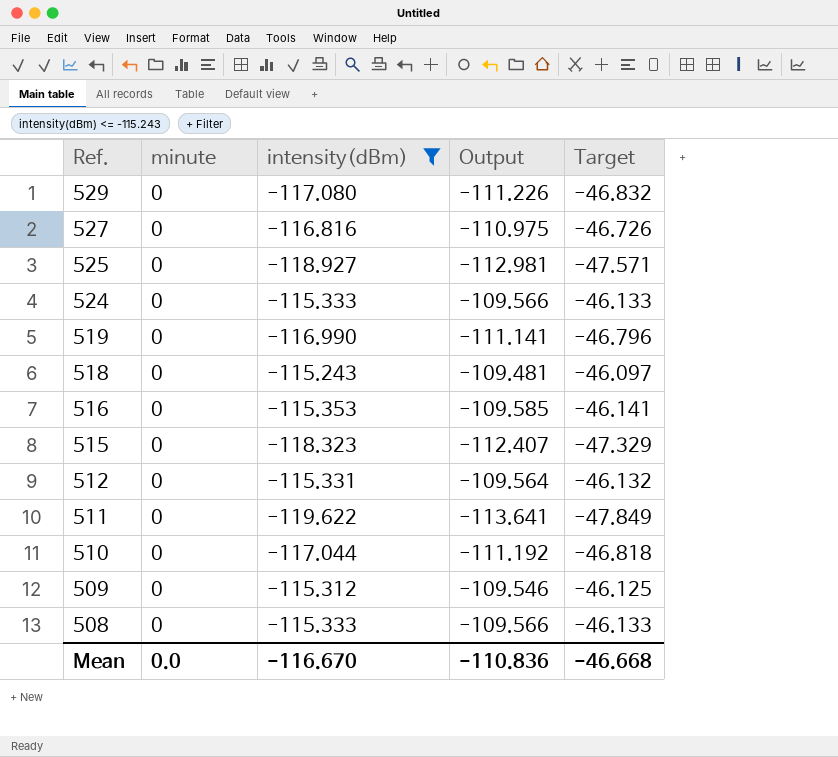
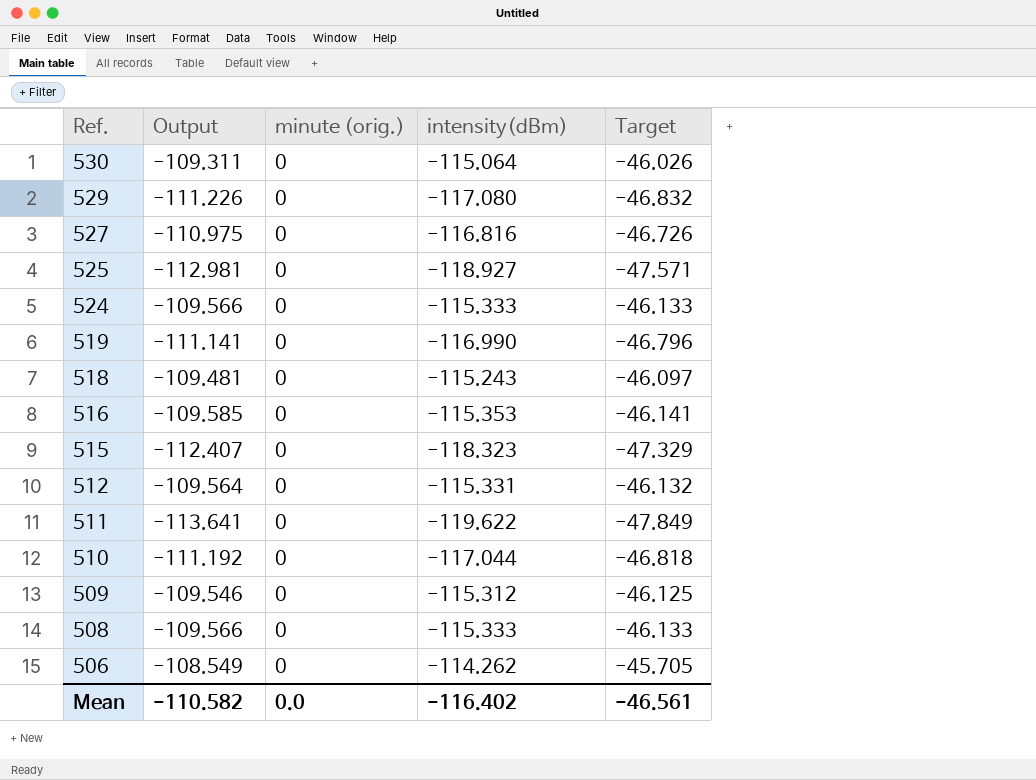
filter: intensity(dBm) <= -115.243 -> none
column Output | position: 4 -> 2
column name: minute -> minute (orig.)
Mean | Output: -110.836 -> -110.582
Mean | intensity(dBm): -116.670 -> -116.402
Mean | Target: -46.668 -> -46.561

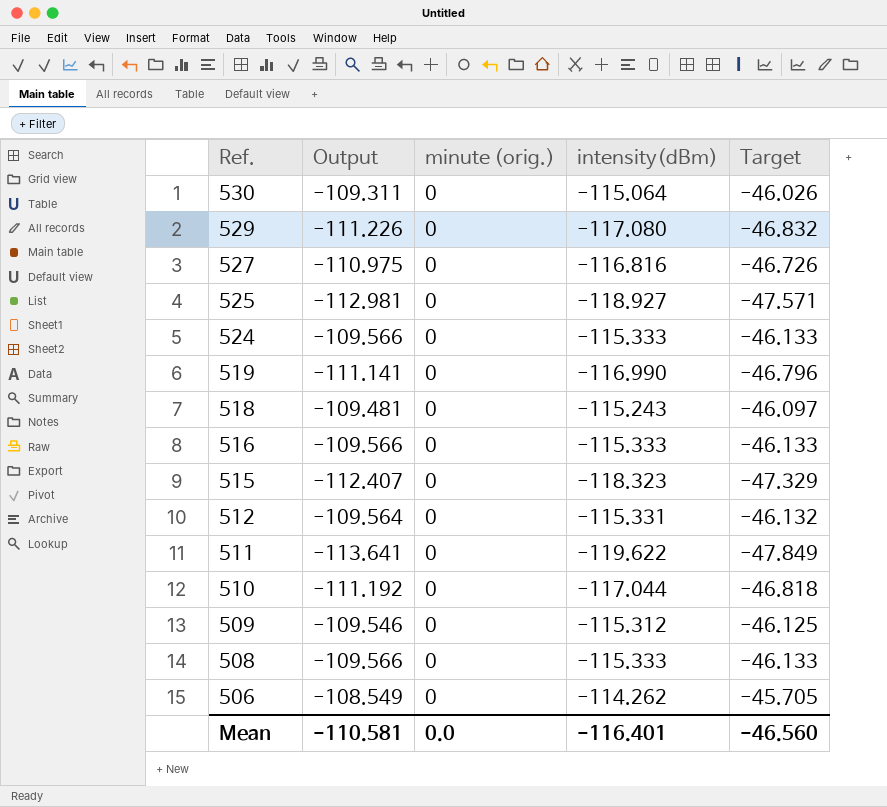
516 | Output: -109.585 -> -109.566
516 | intensity(dBm): -115.353 -> -115.333
516 | Target: -46.141 -> -46.133
Mean | Output: -110.582 -> -110.581
Mean | intensity(dBm): -116.402 -> -116.401
Mean | Target: -46.561 -> -46.560

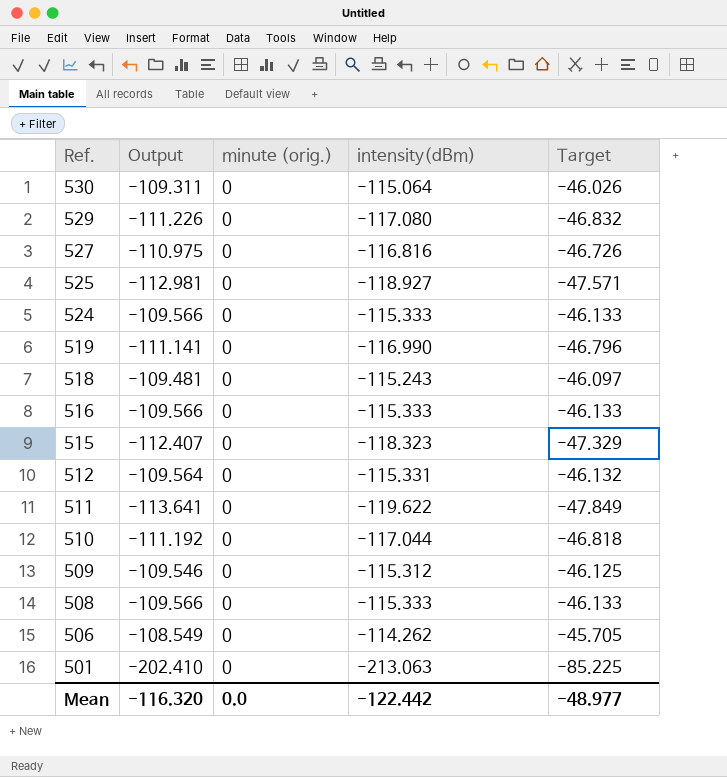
row 501: none -> -202.410 | 0 | -213.063 | -85.225
Mean | Output: -110.581 -> -116.320
Mean | intensity(dBm): -116.401 -> -122.442
Mean | Target: -46.560 -> -48.977

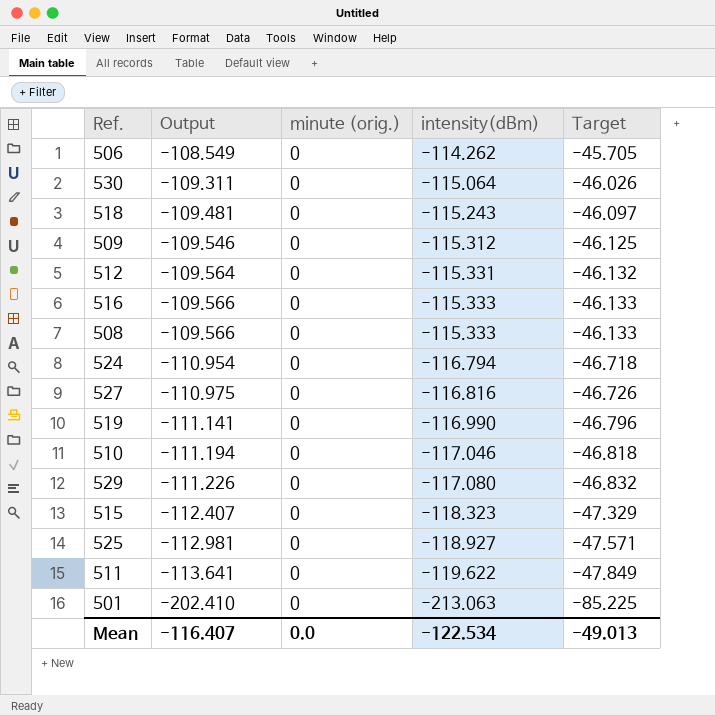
row order: Ref. descending -> Output descending
524 | Output: -109.566 -> -110.954
524 | intensity(dBm): -115.333 -> -116.794
524 | Target: -46.133 -> -46.718
510 | Output: -111.192 -> -111.194
510 | intensity(dBm): -117.044 -> -117.046
Mean | Output: -116.320 -> -116.407
Mean | intensity(dBm): -122.442 -> -122.534
Mean | Target: -48.977 -> -49.013

